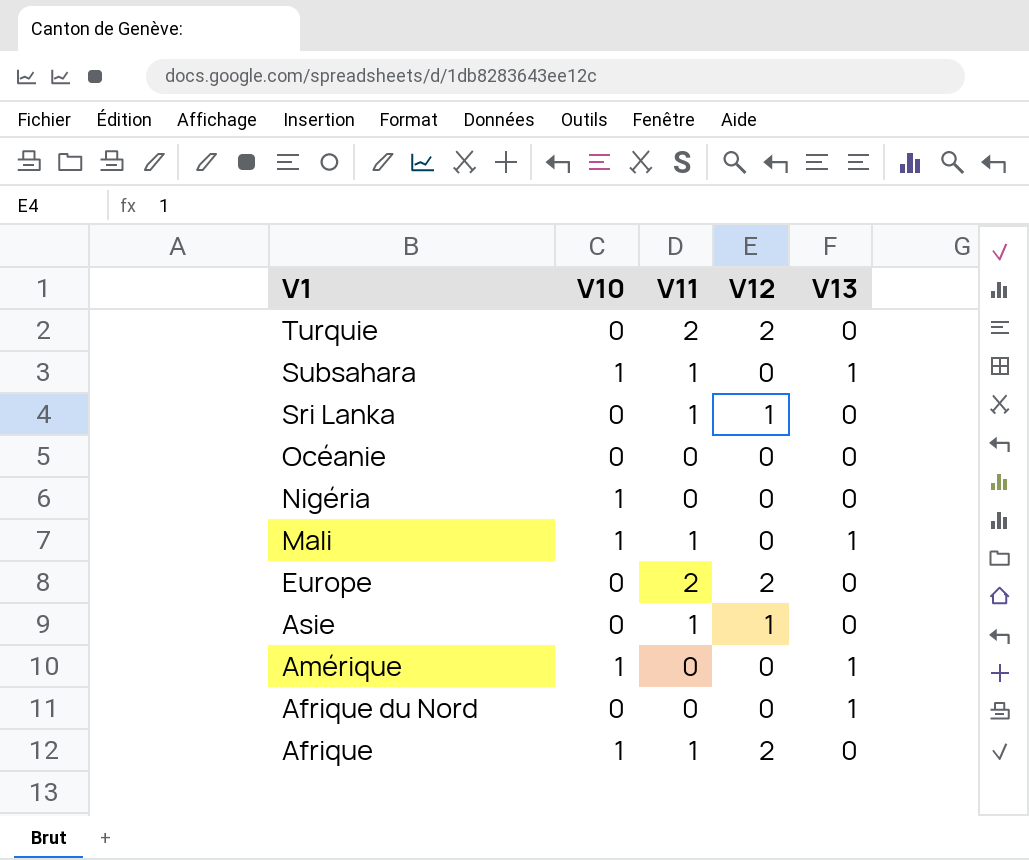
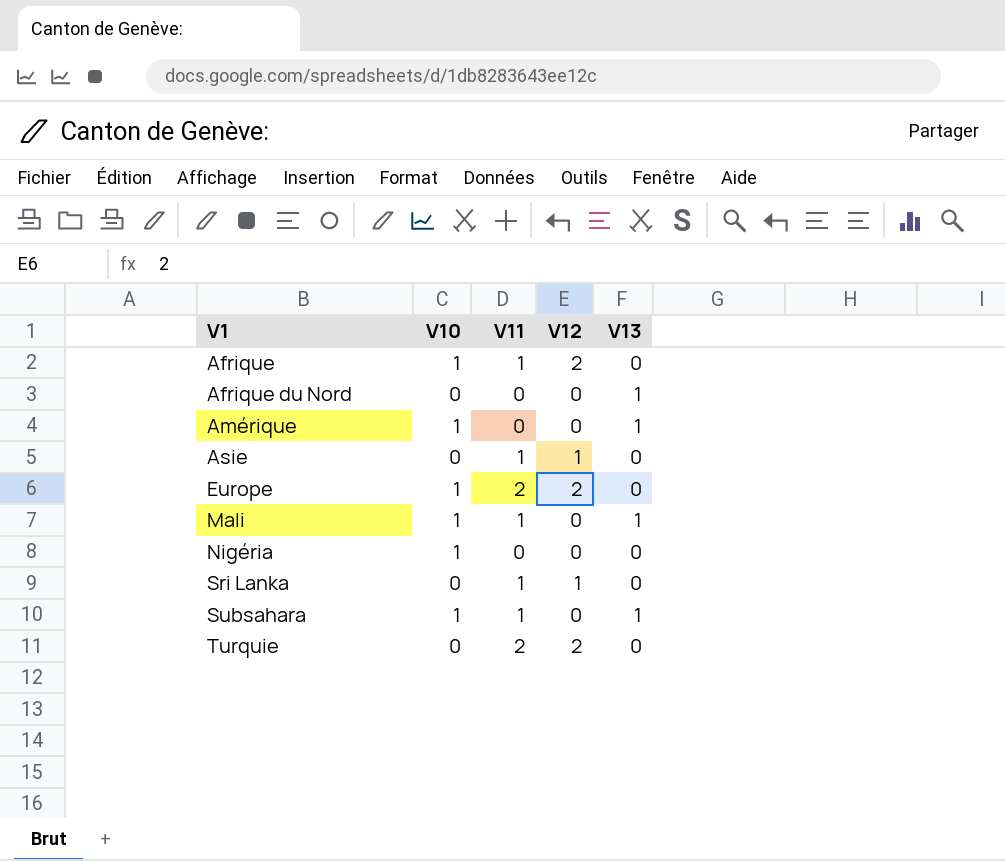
row order: V1 descending -> V1 ascending
row Océanie: 0 | 0 | 0 | 0 -> none
Europe | V10: 0 -> 1

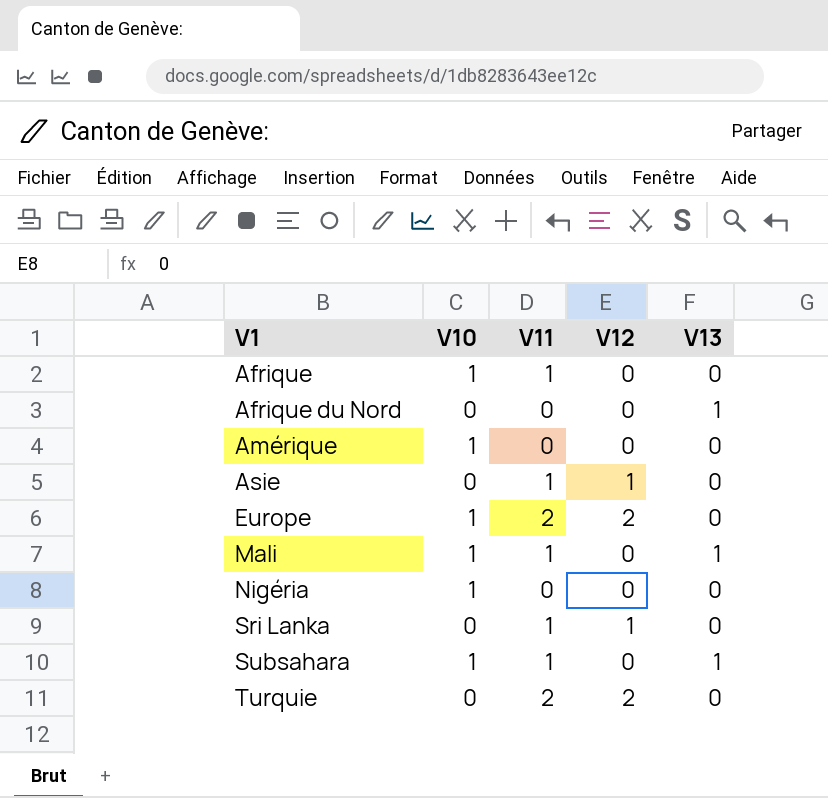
Afrique | V12: 2 -> 0
Amérique | V13: 1 -> 0

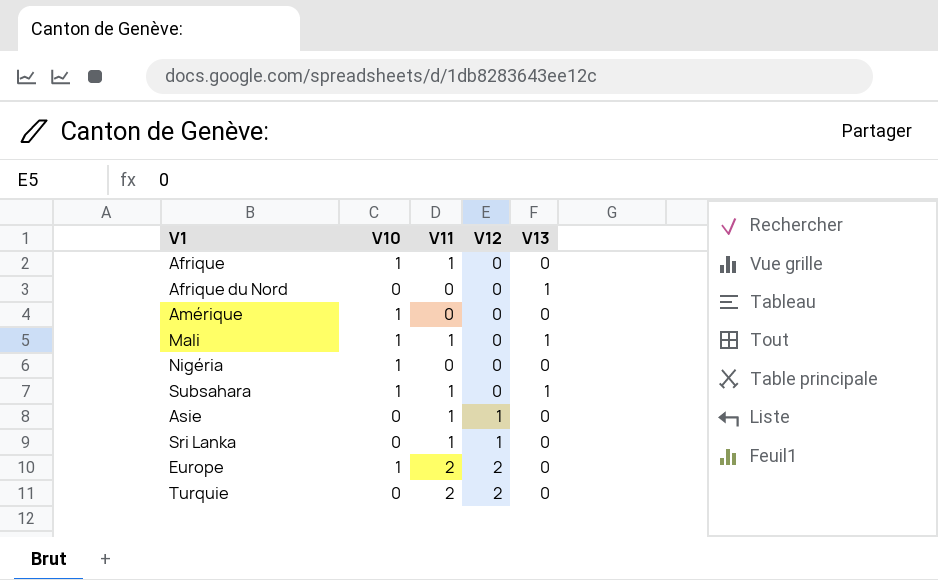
row order: V1 ascending -> V12 ascending

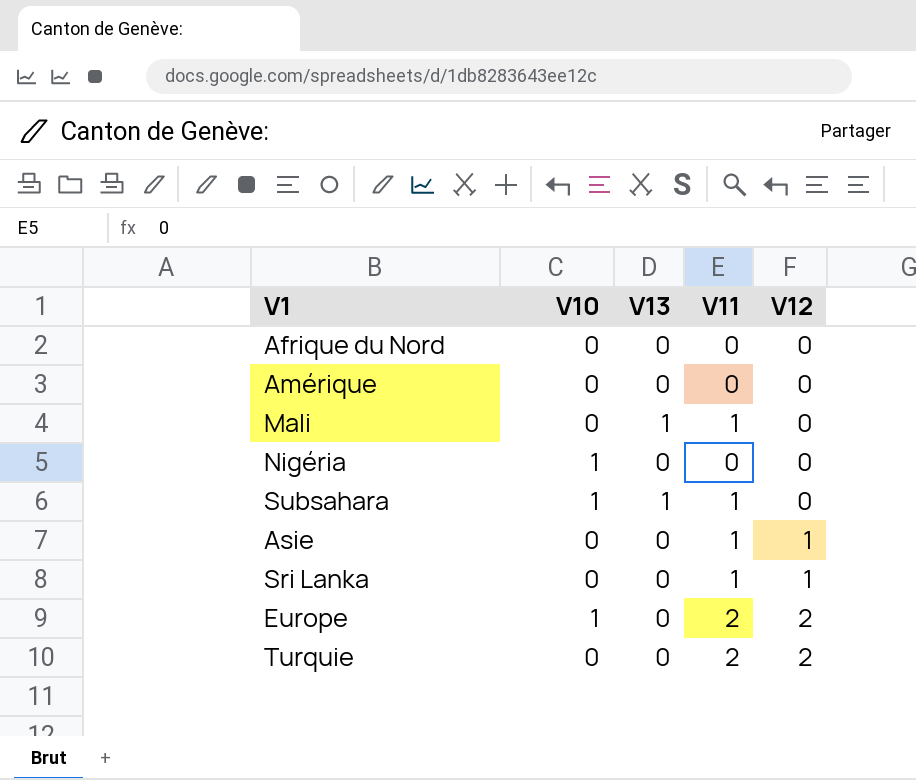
column V13 | position: 5 -> 3
row Afrique: 1 | 1 | 0 | 0 -> none
Afrique du Nord | V13: 1 -> 0
Amérique | V10: 1 -> 0
Mali | V10: 1 -> 0

